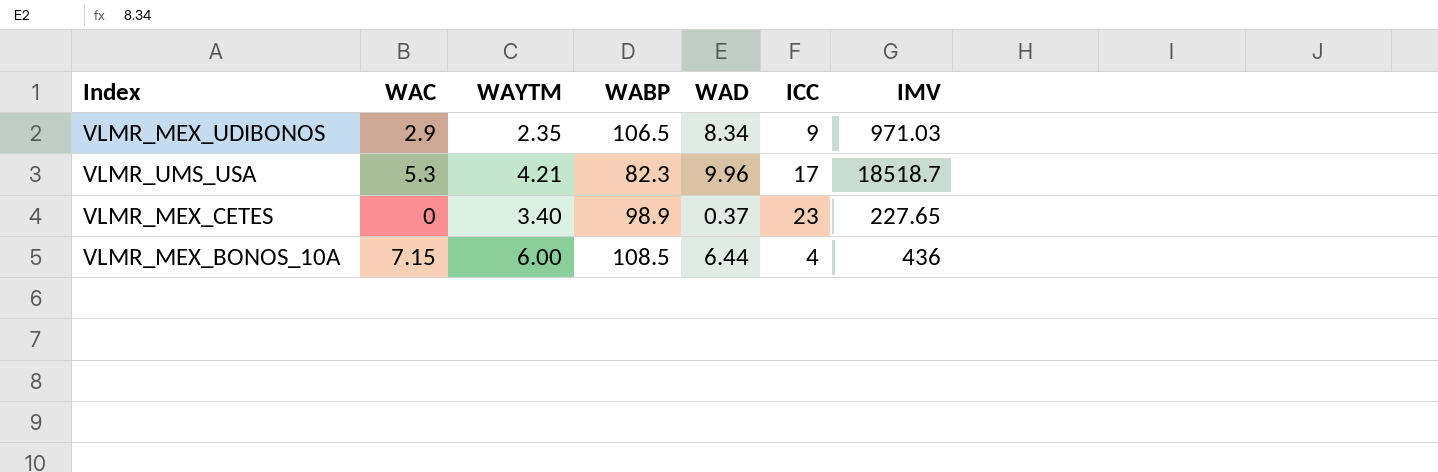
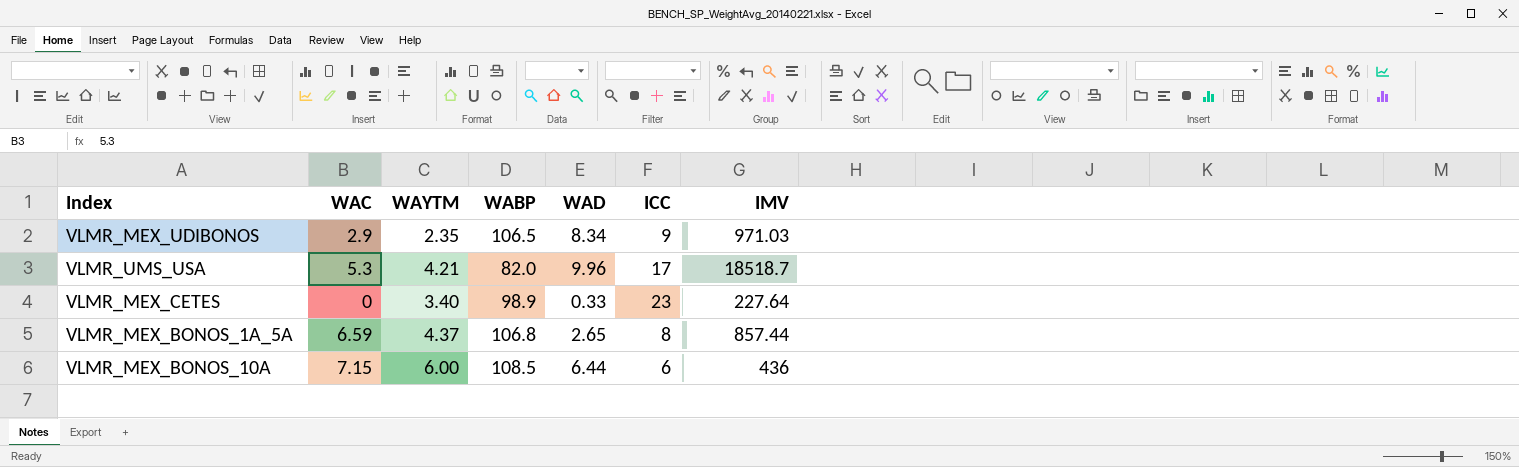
VLMR_UMS_USA | WABP: 82.3 -> 82.0
VLMR_MEX_CETES | WAD: 0.37 -> 0.33
VLMR_MEX_CETES | IMV: 227.65 -> 227.64
row VLMR_MEX_BONOS_1A_5A: none -> 6.59 | 4.37 | 106.8 | 2.65 | 8 | 857.44
VLMR_MEX_BONOS_10A | ICC: 4 -> 6

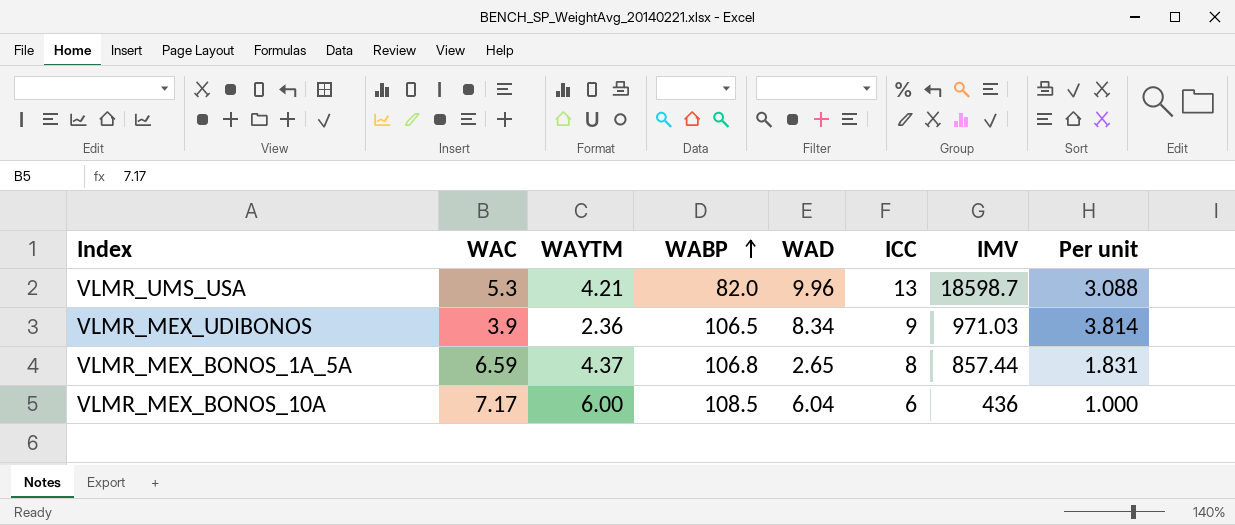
row order: none -> WABP ascending
column Per unit | formula: none -> [ICC] / [WAYTM]
row VLMR_MEX_CETES: 0 | 3.40 | 98.9 | 0.33 | 23 | 227.64 -> none
VLMR_UMS_USA | ICC: 17 -> 13
VLMR_UMS_USA | IMV: 18518.7 -> 18598.7
VLMR_MEX_UDIBONOS | WAC: 2.9 -> 3.9
VLMR_MEX_UDIBONOS | WAYTM: 2.35 -> 2.36
VLMR_MEX_BONOS_10A | WAC: 7.15 -> 7.17
VLMR_MEX_BONOS_10A | WAD: 6.44 -> 6.04

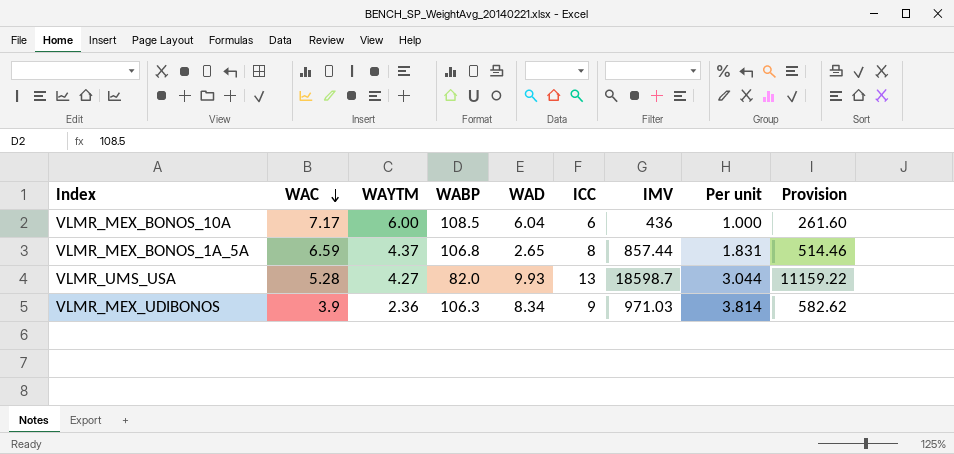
row order: WABP ascending -> WAC descending
column Provision | formula: none -> [IMV] * 0.6
VLMR_UMS_USA | WAC: 5.3 -> 5.28
VLMR_UMS_USA | WAYTM: 4.21 -> 4.27
VLMR_UMS_USA | WAD: 9.96 -> 9.93
VLMR_UMS_USA | Per unit: 3.088 -> 3.044
VLMR_MEX_UDIBONOS | WABP: 106.5 -> 106.3

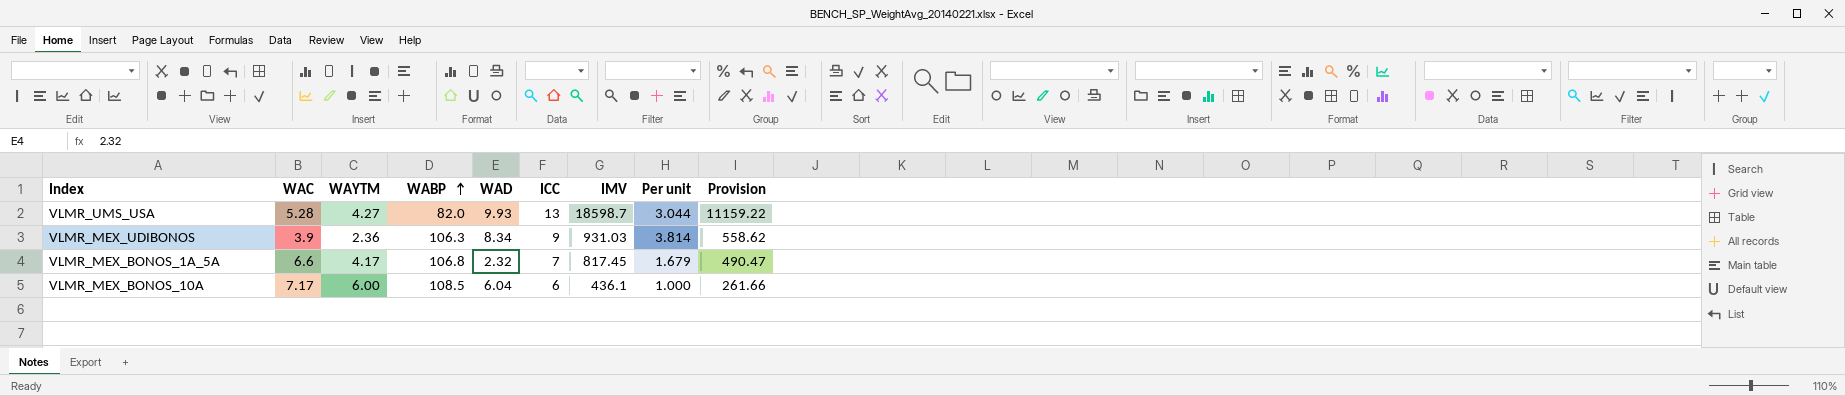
row order: WAC descending -> WABP ascending
VLMR_MEX_UDIBONOS | IMV: 971.03 -> 931.03
VLMR_MEX_UDIBONOS | Provision: 582.62 -> 558.62
VLMR_MEX_BONOS_1A_5A | WAC: 6.59 -> 6.6
VLMR_MEX_BONOS_1A_5A | WAYTM: 4.37 -> 4.17
VLMR_MEX_BONOS_1A_5A | WAD: 2.65 -> 2.32
VLMR_MEX_BONOS_1A_5A | ICC: 8 -> 7
VLMR_MEX_BONOS_1A_5A | IMV: 857.44 -> 817.45
VLMR_MEX_BONOS_1A_5A | Per unit: 1.831 -> 1.679
VLMR_MEX_BONOS_1A_5A | Provision: 514.46 -> 490.47
VLMR_MEX_BONOS_10A | IMV: 436 -> 436.1
VLMR_MEX_BONOS_10A | Provision: 261.60 -> 261.66

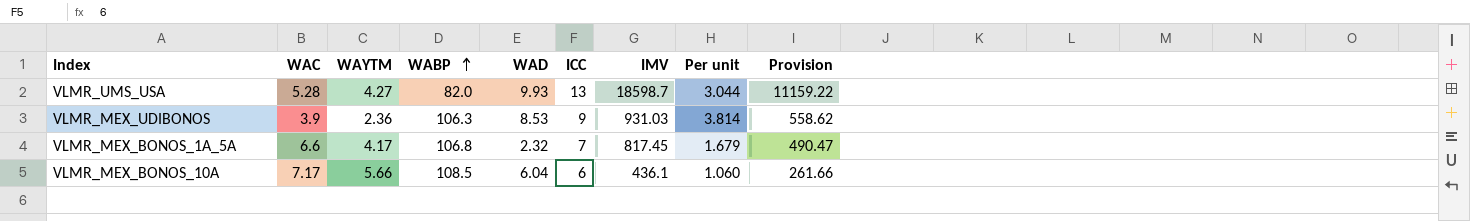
VLMR_MEX_UDIBONOS | WAD: 8.34 -> 8.53
VLMR_MEX_BONOS_10A | WAYTM: 6.00 -> 5.66
VLMR_MEX_BONOS_10A | Per unit: 1.000 -> 1.060

